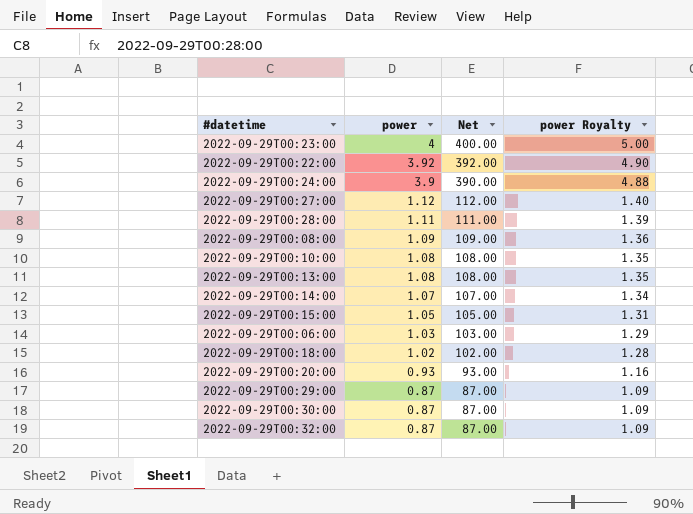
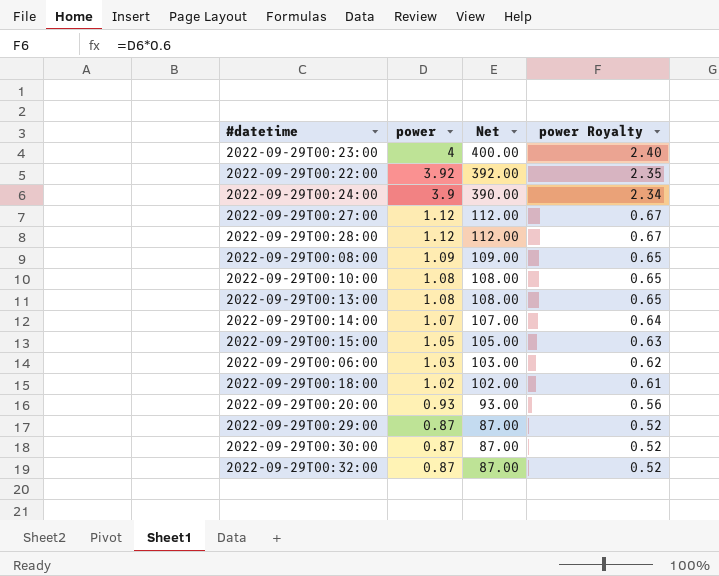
column power Royalty | formula: [power] * 1.25 -> [power] * 0.6
2022-09-29T00:28:00 | power: 1.11 -> 1.12
2022-09-29T00:28:00 | Net: 111.00 -> 112.00

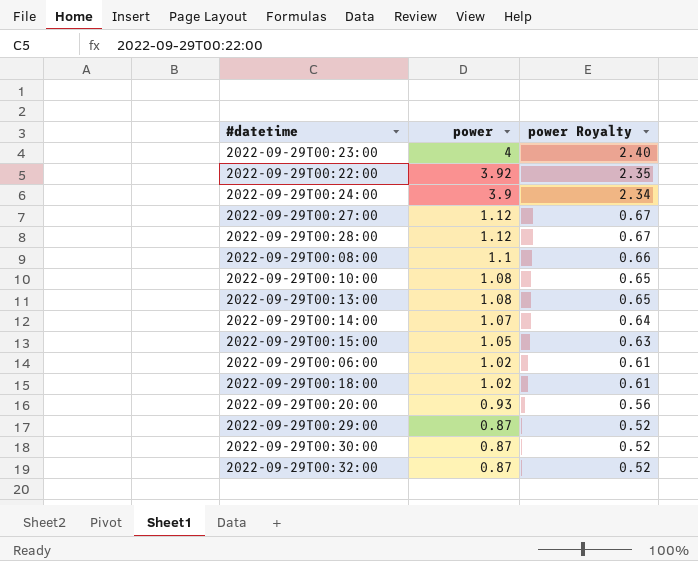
column Net | formula: [power] * 100 -> none
2022-09-29T00:08:00 | power: 1.09 -> 1.1
2022-09-29T00:08:00 | power Royalty: 0.65 -> 0.66
2022-09-29T00:06:00 | power: 1.03 -> 1.02
2022-09-29T00:06:00 | power Royalty: 0.62 -> 0.61

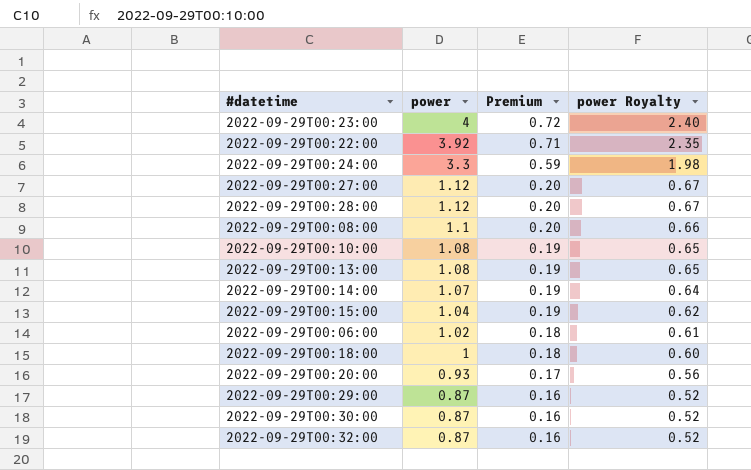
column Premium | formula: none -> [power] * 0.18
2022-09-29T00:24:00 | power: 3.9 -> 3.3
2022-09-29T00:24:00 | power Royalty: 2.34 -> 1.98
2022-09-29T00:15:00 | power: 1.05 -> 1.04
2022-09-29T00:15:00 | power Royalty: 0.63 -> 0.62
2022-09-29T00:18:00 | power: 1.02 -> 1
2022-09-29T00:18:00 | power Royalty: 0.61 -> 0.60

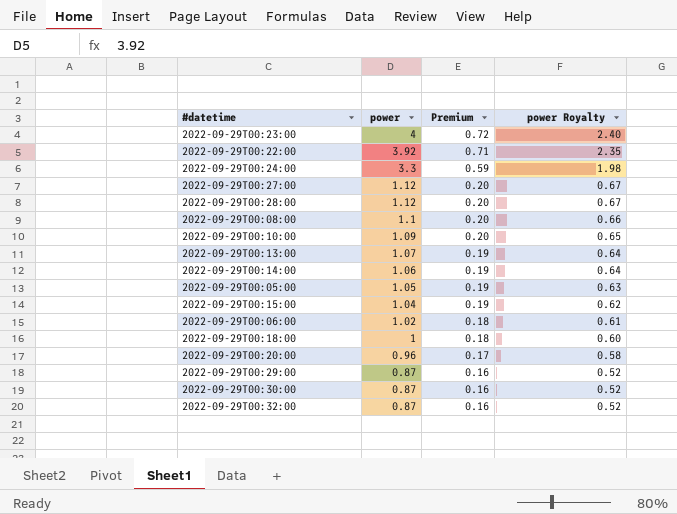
2022-09-29T00:10:00 | power: 1.08 -> 1.09
2022-09-29T00:10:00 | Premium: 0.19 -> 0.20
2022-09-29T00:13:00 | power: 1.08 -> 1.07
2022-09-29T00:13:00 | power Royalty: 0.65 -> 0.64
2022-09-29T00:14:00 | power: 1.07 -> 1.06
row 2022-09-29T00:05:00: none -> 1.05 | 0.19 | 0.63
2022-09-29T00:20:00 | power: 0.93 -> 0.96
2022-09-29T00:20:00 | power Royalty: 0.56 -> 0.58

